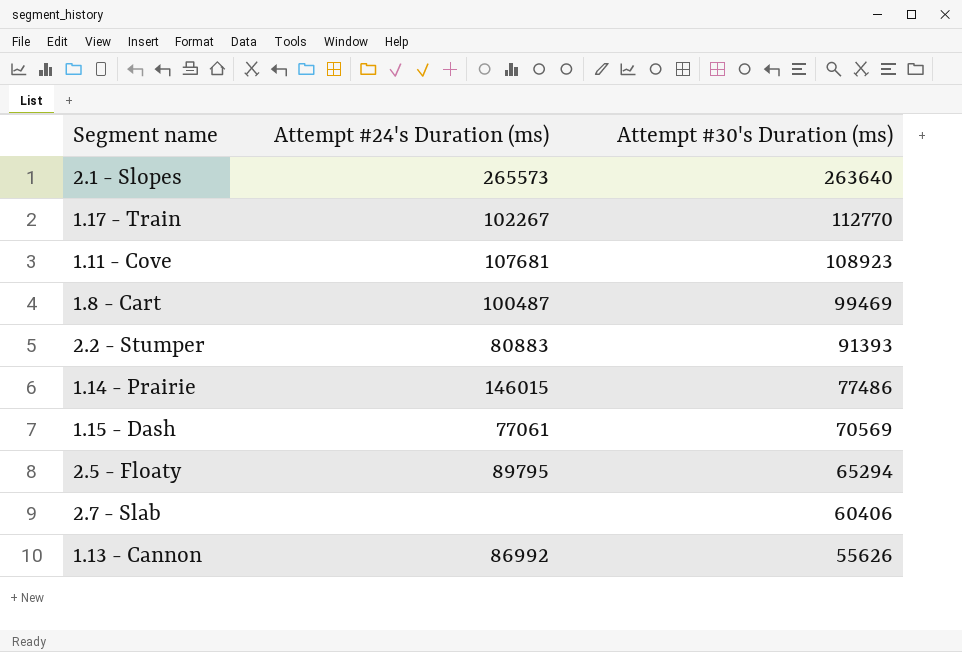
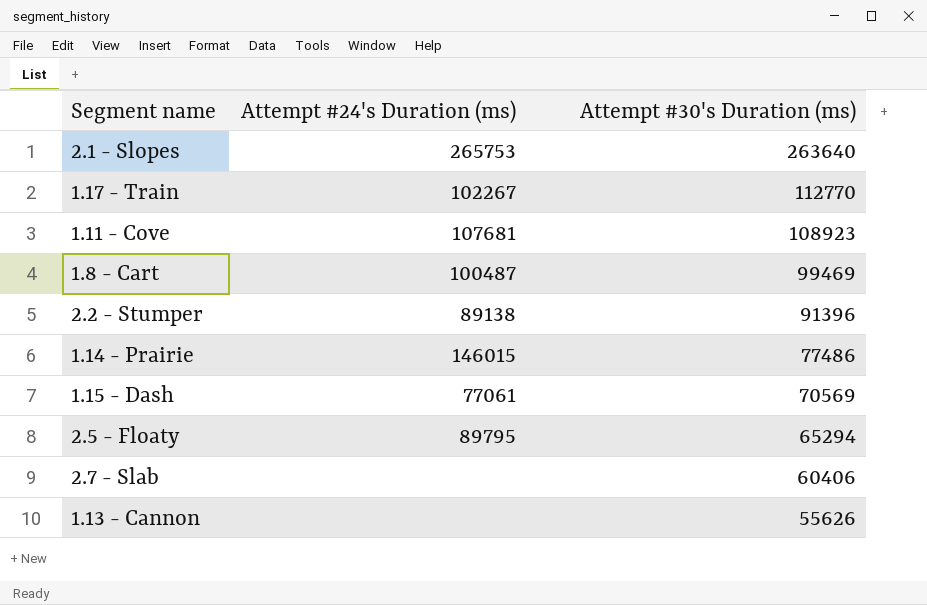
2.1 - Slopes | Attempt #24's Duration (ms): 265573 -> 265753
2.2 - Stumper | Attempt #24's Duration (ms): 80883 -> 89138
2.2 - Stumper | Attempt #30's Duration (ms): 91393 -> 91396
1.13 - Cannon | Attempt #24's Duration (ms): 86992 -> none

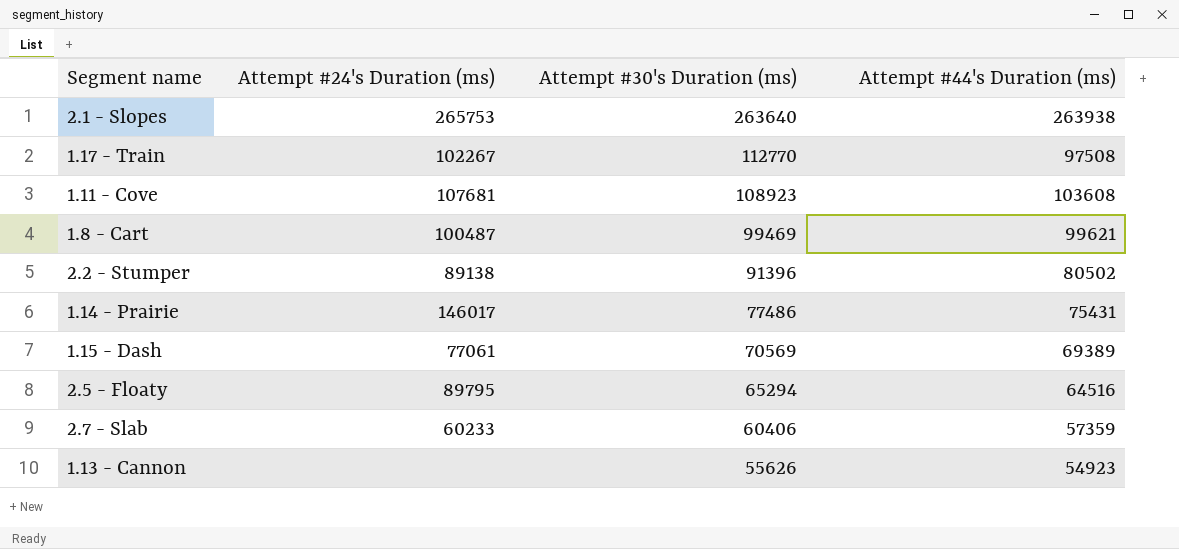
column Attempt #44's Duration (ms) | position: none -> 4
1.14 - Prairie | Attempt #24's Duration (ms): 146015 -> 146017
2.7 - Slab | Attempt #24's Duration (ms): none -> 60233

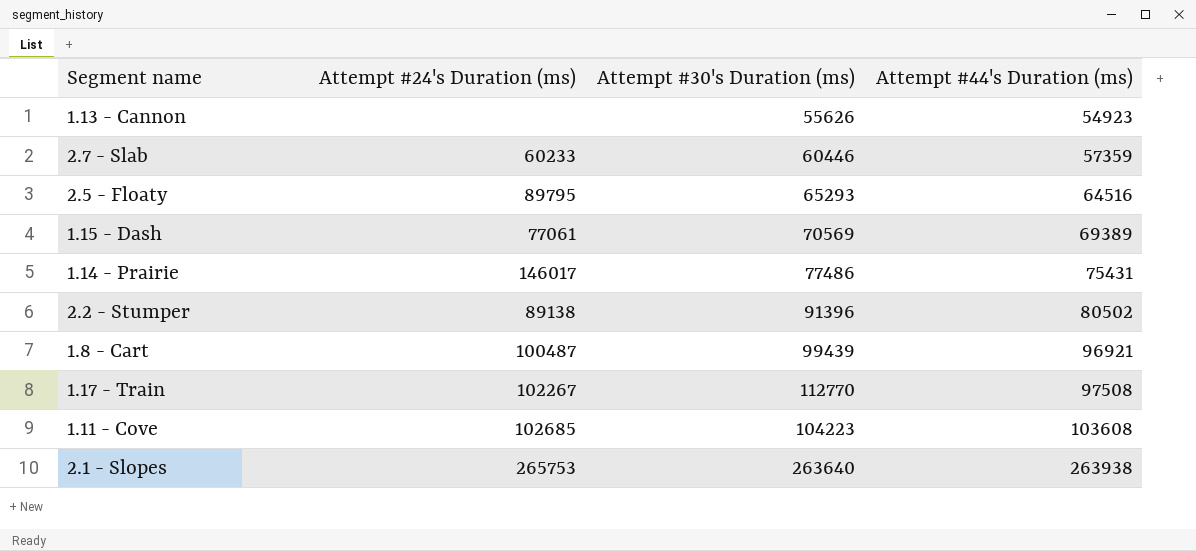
row order: Attempt #30's Duration (ms) descending -> Attempt #44's Duration (ms) ascending
2.7 - Slab | Attempt #30's Duration (ms): 60406 -> 60446
2.5 - Floaty | Attempt #30's Duration (ms): 65294 -> 65293
1.8 - Cart | Attempt #30's Duration (ms): 99469 -> 99439
1.8 - Cart | Attempt #44's Duration (ms): 99621 -> 96921
1.11 - Cove | Attempt #24's Duration (ms): 107681 -> 102685
1.11 - Cove | Attempt #30's Duration (ms): 108923 -> 104223

